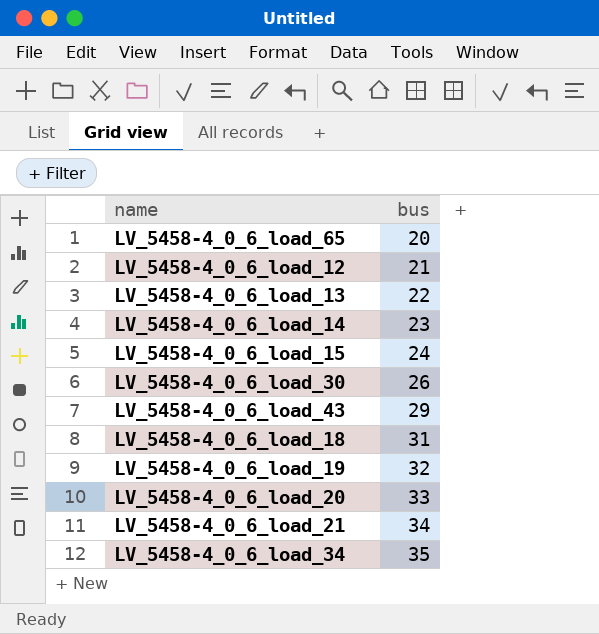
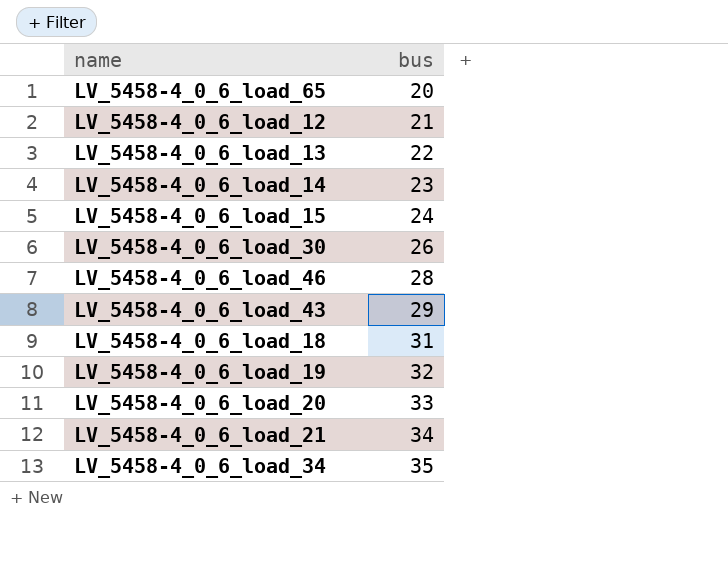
row LV_5458-4_0_6_load_46: none -> 28

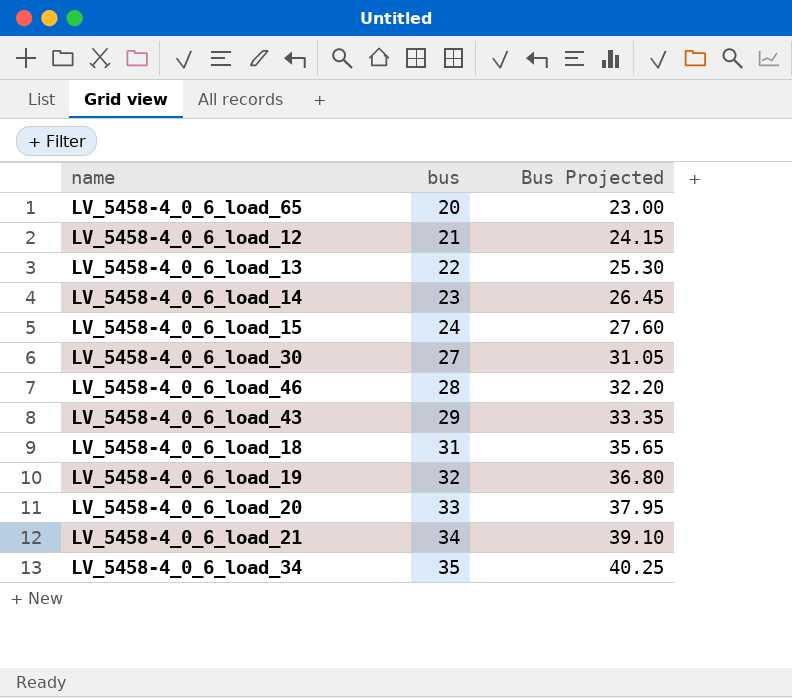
column Bus Projected | formula: none -> [bus] * 1.15
LV_5458-4_0_6_load_30 | bus: 26 -> 27

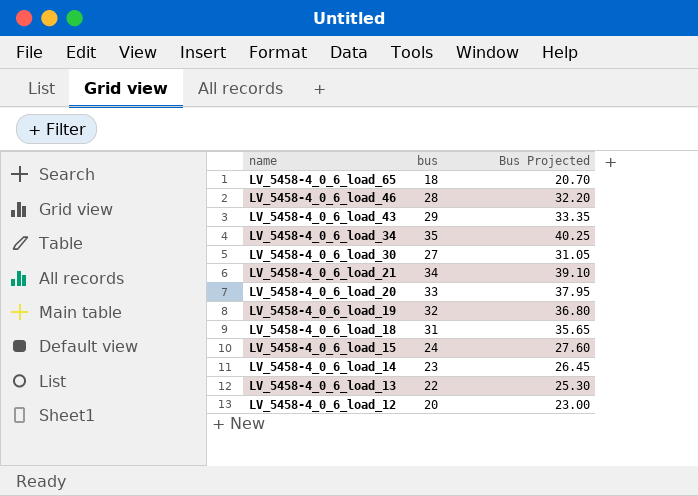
row order: bus ascending -> name descending
LV_5458-4_0_6_load_65 | bus: 20 -> 18
LV_5458-4_0_6_load_65 | Bus Projected: 23.00 -> 20.70
LV_5458-4_0_6_load_12 | bus: 21 -> 20
LV_5458-4_0_6_load_12 | Bus Projected: 24.15 -> 23.00

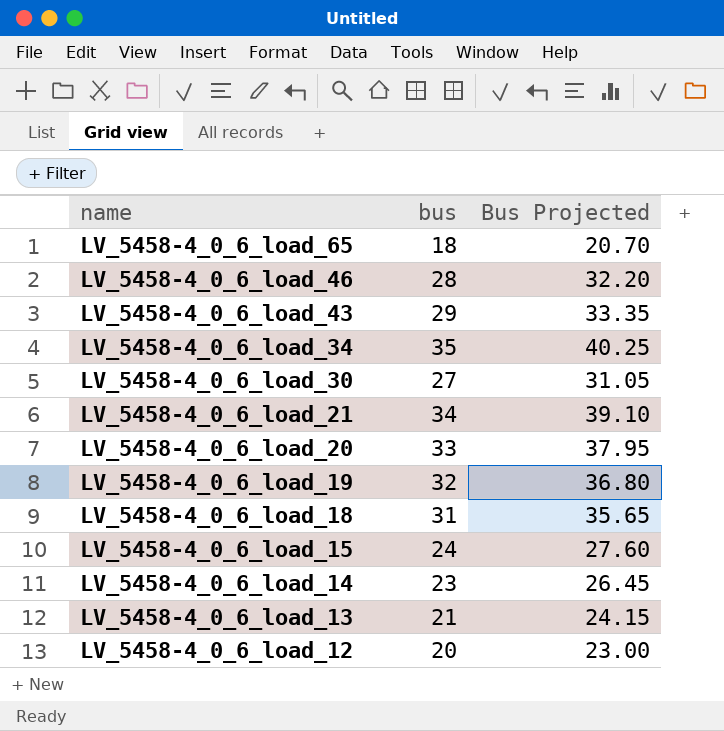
LV_5458-4_0_6_load_13 | bus: 22 -> 21
LV_5458-4_0_6_load_13 | Bus Projected: 25.30 -> 24.15

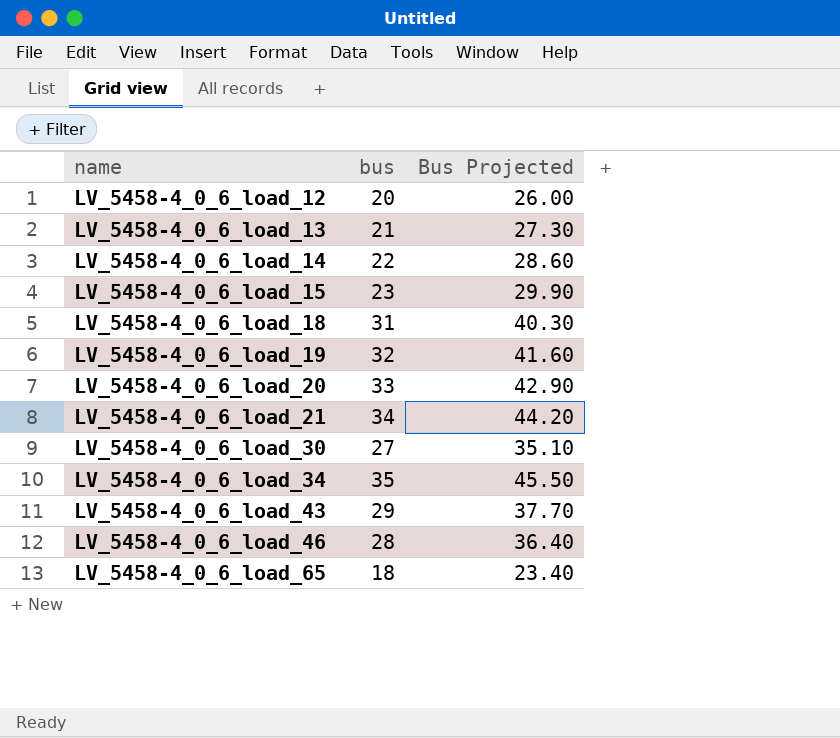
row order: name descending -> name ascending
column Bus Projected | formula: [bus] * 1.15 -> [bus] * 1.3
LV_5458-4_0_6_load_14 | bus: 23 -> 22
LV_5458-4_0_6_load_15 | bus: 24 -> 23

